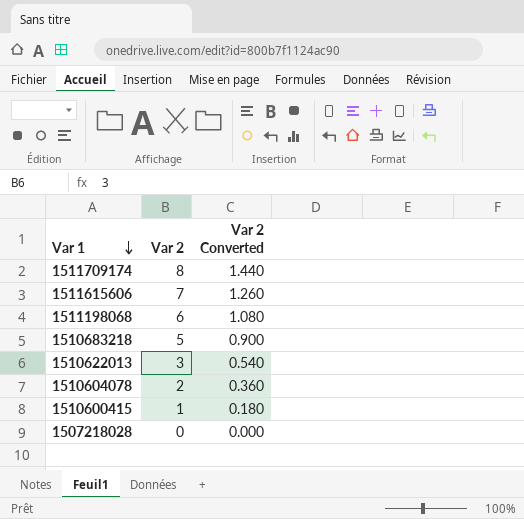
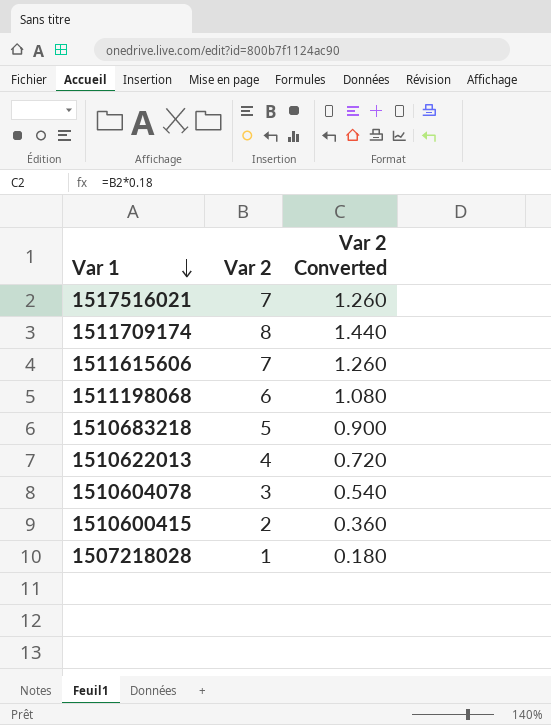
row 1517516021: none -> 7 | 1.260
1510622013 | Var 2: 3 -> 4
1510622013 | Var 2 Converted: 0.540 -> 0.720
1510604078 | Var 2: 2 -> 3
1510604078 | Var 2 Converted: 0.360 -> 0.540
1510600415 | Var 2: 1 -> 2
1510600415 | Var 2 Converted: 0.180 -> 0.360
1507218028 | Var 2: 0 -> 1
1507218028 | Var 2 Converted: 0.000 -> 0.180

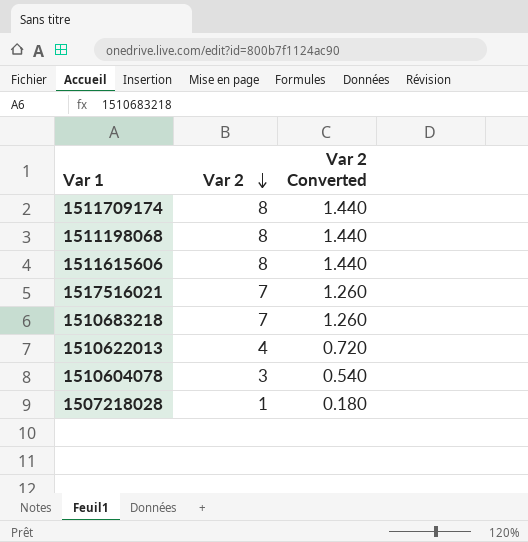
row order: Var 1 descending -> Var 2 descending
row 1510600415: 2 | 0.360 -> none
1511198068 | Var 2: 6 -> 8
1511198068 | Var 2 Converted: 1.080 -> 1.440
1511615606 | Var 2: 7 -> 8
1511615606 | Var 2 Converted: 1.260 -> 1.440
1510683218 | Var 2: 5 -> 7
1510683218 | Var 2 Converted: 0.900 -> 1.260

